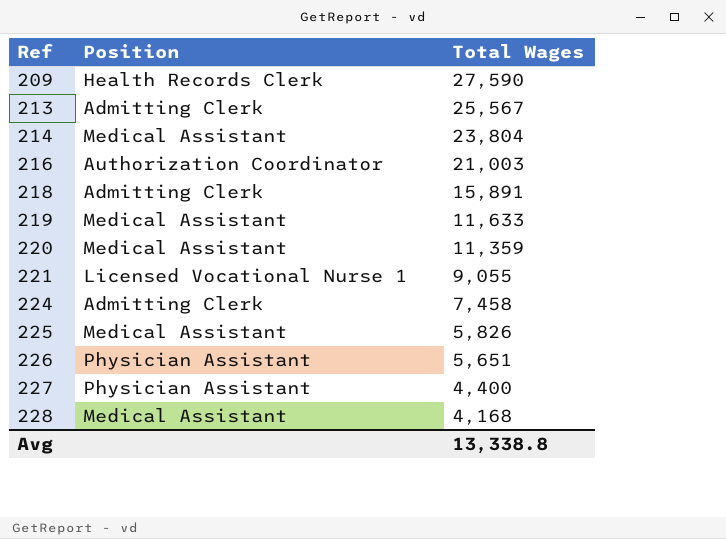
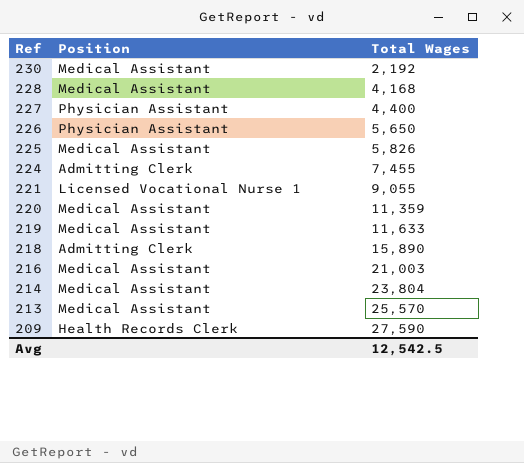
row order: Ref ascending -> Ref descending
row 230: none -> Medical Assistant | 2,192
226 | Total Wages: 5,651 -> 5,650
224 | Total Wages: 7,458 -> 7,455
218 | Total Wages: 15,891 -> 15,890
216 | Position: Authorization Coordinator -> Medical Assistant
213 | Position: Admitting Clerk -> Medical Assistant
213 | Total Wages: 25,567 -> 25,570
Avg | Total Wages: 13,338.8 -> 12,542.5

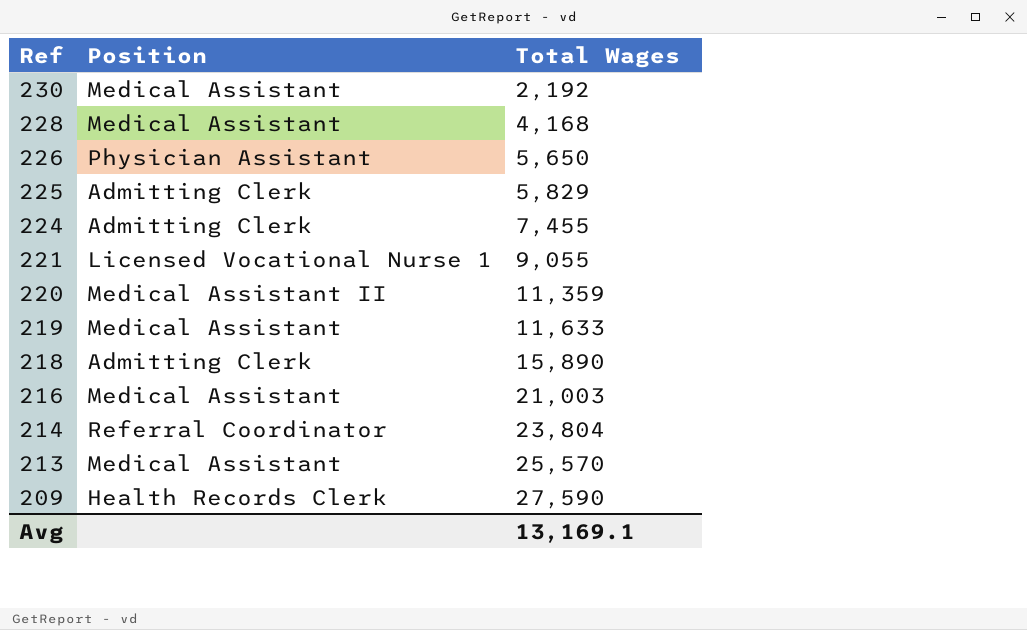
row 227: Physician Assistant | 4,400 -> none
225 | Position: Medical Assistant -> Admitting Clerk
225 | Total Wages: 5,826 -> 5,829
220 | Position: Medical Assistant -> Medical Assistant II
214 | Position: Medical Assistant -> Referral Coordinator
Avg | Total Wages: 12,542.5 -> 13,169.1

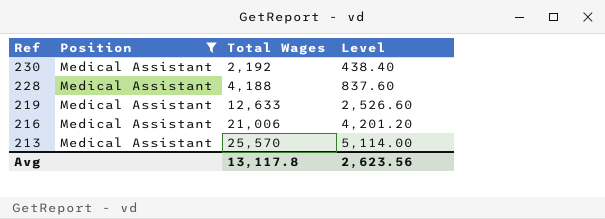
filter: none -> Position = Medical Assistant
column Level | formula: none -> [Total Wages] * 0.2
228 | Total Wages: 4,168 -> 4,188
219 | Total Wages: 11,633 -> 12,633
216 | Total Wages: 21,003 -> 21,006
Avg | Total Wages: 13,169.1 -> 13,117.8

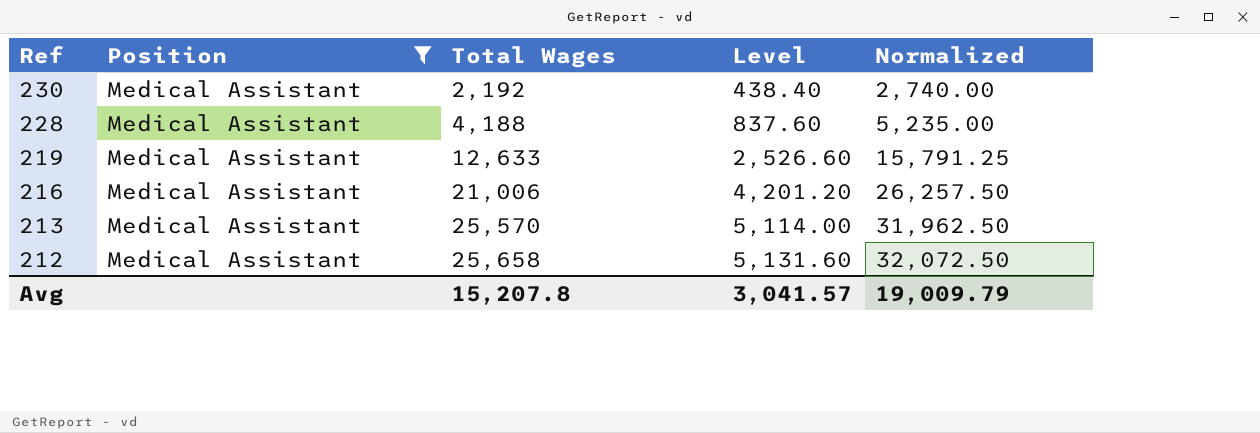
column Normalized | formula: none -> [Total Wages] * 1.25
row 212: none -> Medical Assistant | 25,658 | 5,131.60 | 32,072.50
Avg | Total Wages: 13,117.8 -> 15,207.8
Avg | Level: 2,623.56 -> 3,041.57

